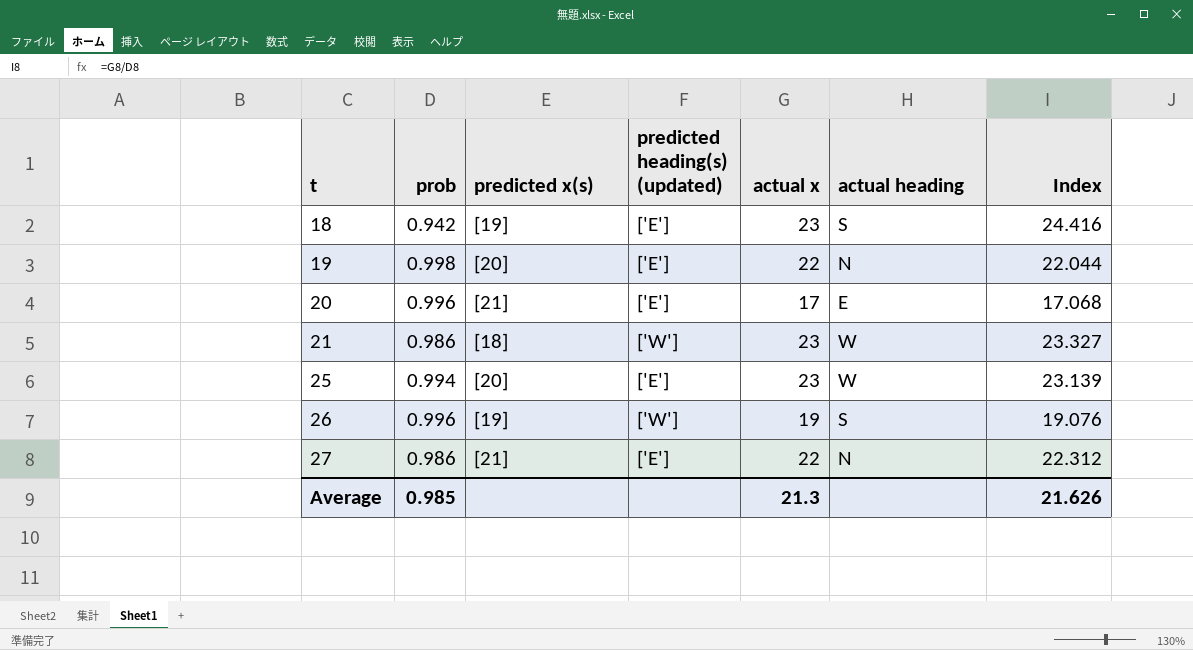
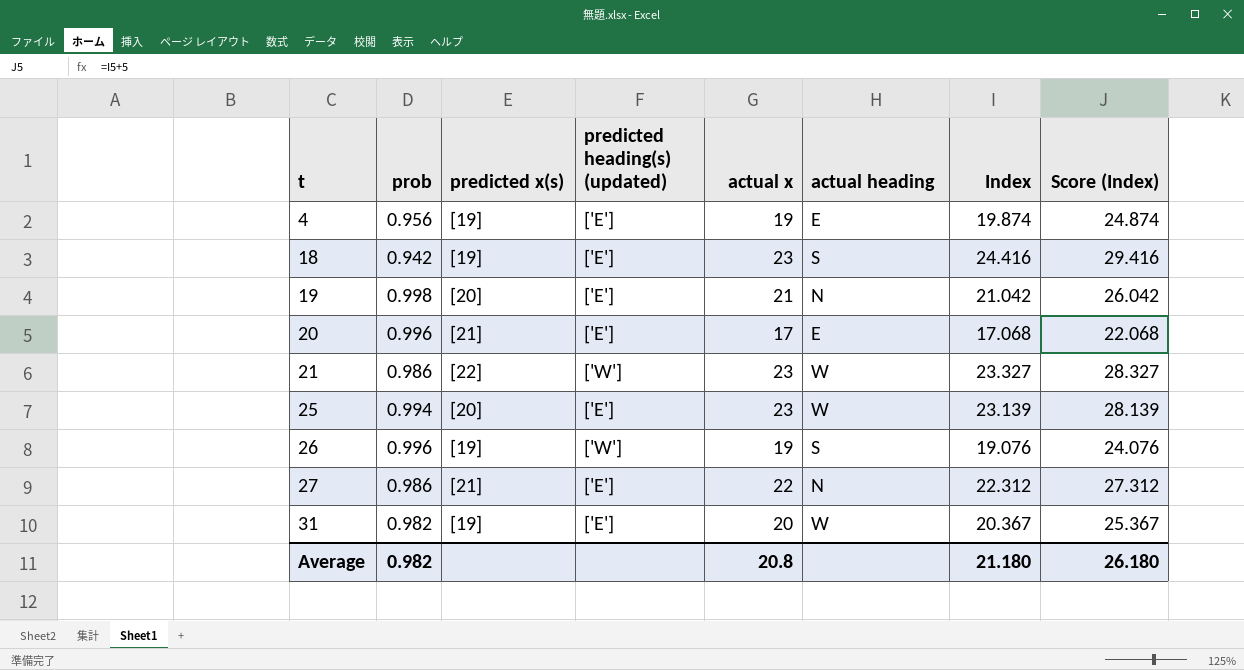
column Score (Index) | formula: none -> [Index] + 5
row 4: none -> 0.956 | [19] | ['E'] | 19 | E | 19.874 | 24.874
19 | actual x: 22 -> 21
19 | Index: 22.044 -> 21.042
21 | predicted x(s): [18] -> [22]
row 31: none -> 0.982 | [19] | ['E'] | 20 | W | 20.367 | 25.367
Average | prob: 0.985 -> 0.982
Average | actual x: 21.3 -> 20.8
Average | Index: 21.626 -> 21.180

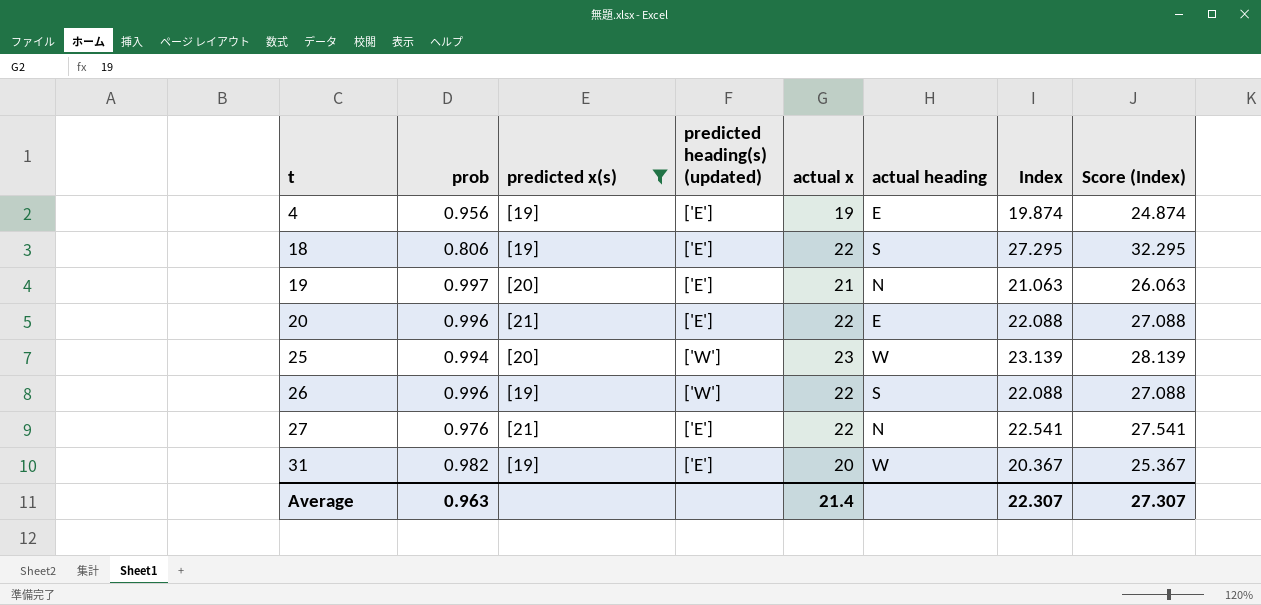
filter: none -> predicted x(s) != [22]
18 | prob: 0.942 -> 0.806
18 | actual x: 23 -> 22
18 | Index: 24.416 -> 27.295
18 | Score (Index): 29.416 -> 32.295
19 | prob: 0.998 -> 0.997
19 | Index: 21.042 -> 21.063
19 | Score (Index): 26.042 -> 26.063
20 | actual x: 17 -> 22
20 | Index: 17.068 -> 22.088
20 | Score (Index): 22.068 -> 27.088
25 | predicted heading(s) (updated): ['E'] -> ['W']
26 | actual x: 19 -> 22
26 | Index: 19.076 -> 22.088
26 | Score (Index): 24.076 -> 27.088
27 | prob: 0.986 -> 0.976
27 | Index: 22.312 -> 22.541
27 | Score (Index): 27.312 -> 27.541
Average | prob: 0.982 -> 0.963
Average | actual x: 20.8 -> 21.4
Average | Index: 21.180 -> 22.307
Average | Score (Index): 26.180 -> 27.307

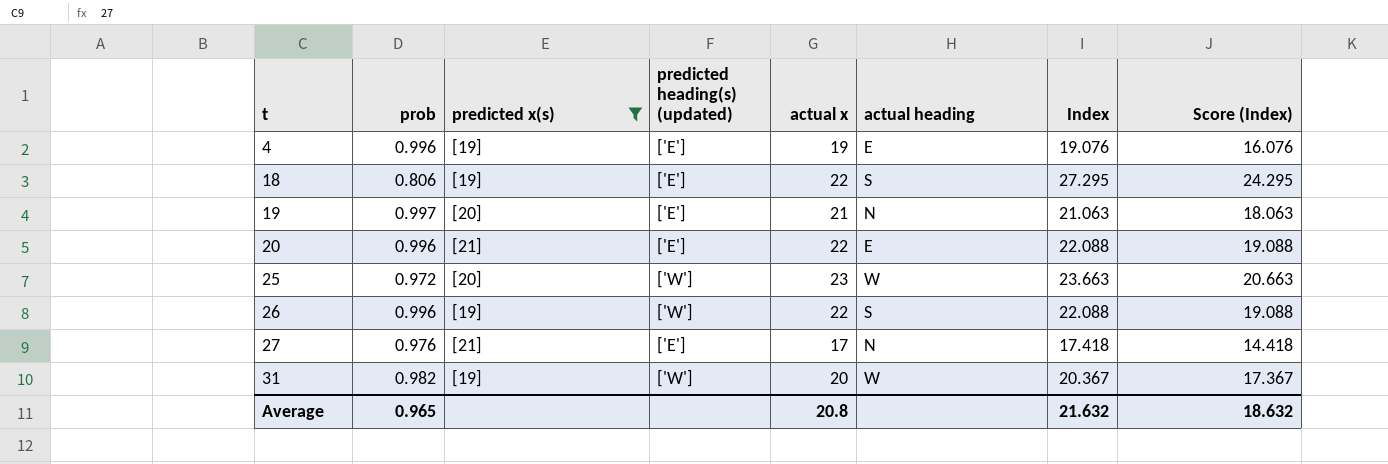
column Score (Index) | formula: [Index] + 5 -> [Index] - 3
4 | prob: 0.956 -> 0.996
4 | Index: 19.874 -> 19.076
25 | prob: 0.994 -> 0.972
25 | Index: 23.139 -> 23.663
27 | actual x: 22 -> 17
27 | Index: 22.541 -> 17.418
31 | predicted heading(s) (updated): ['E'] -> ['W']
Average | prob: 0.963 -> 0.965
Average | actual x: 21.4 -> 20.8
Average | Index: 22.307 -> 21.632
Average | Score (Index): 27.307 -> 18.632

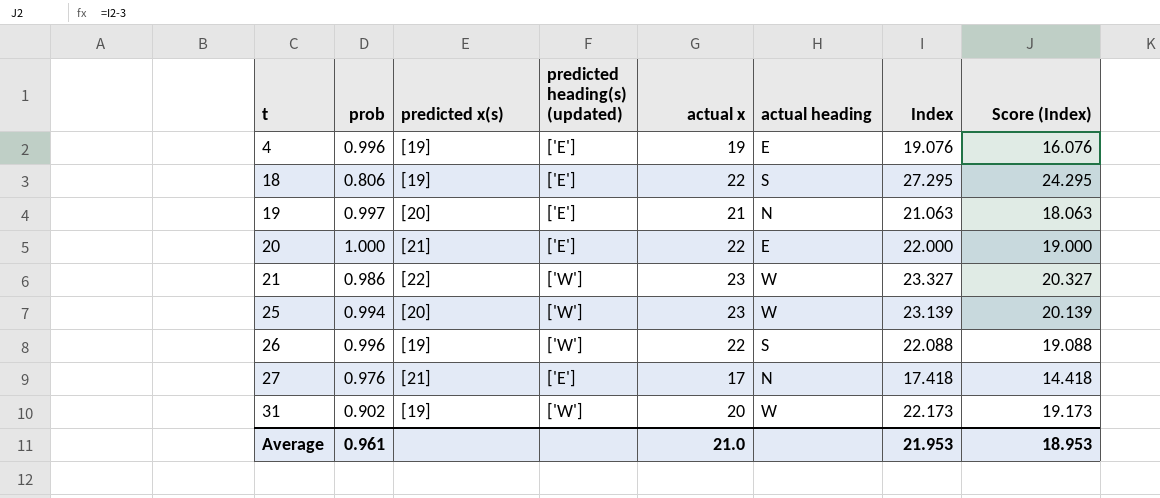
filter: predicted x(s) != [22] -> none
20 | prob: 0.996 -> 1.000
20 | Index: 22.088 -> 22.000
20 | Score (Index): 19.088 -> 19.000
25 | prob: 0.972 -> 0.994
25 | Index: 23.663 -> 23.139
25 | Score (Index): 20.663 -> 20.139
31 | prob: 0.982 -> 0.902
31 | Index: 20.367 -> 22.173
31 | Score (Index): 17.367 -> 19.173
Average | prob: 0.965 -> 0.961
Average | actual x: 20.8 -> 21.0
Average | Index: 21.632 -> 21.953
Average | Score (Index): 18.632 -> 18.953

